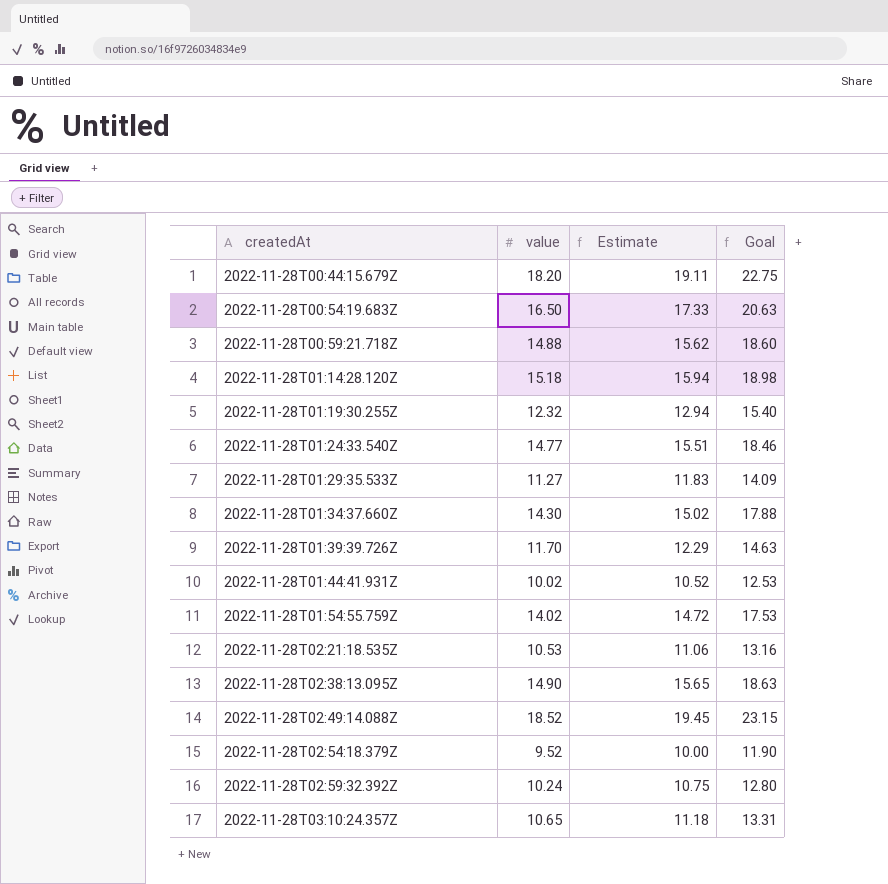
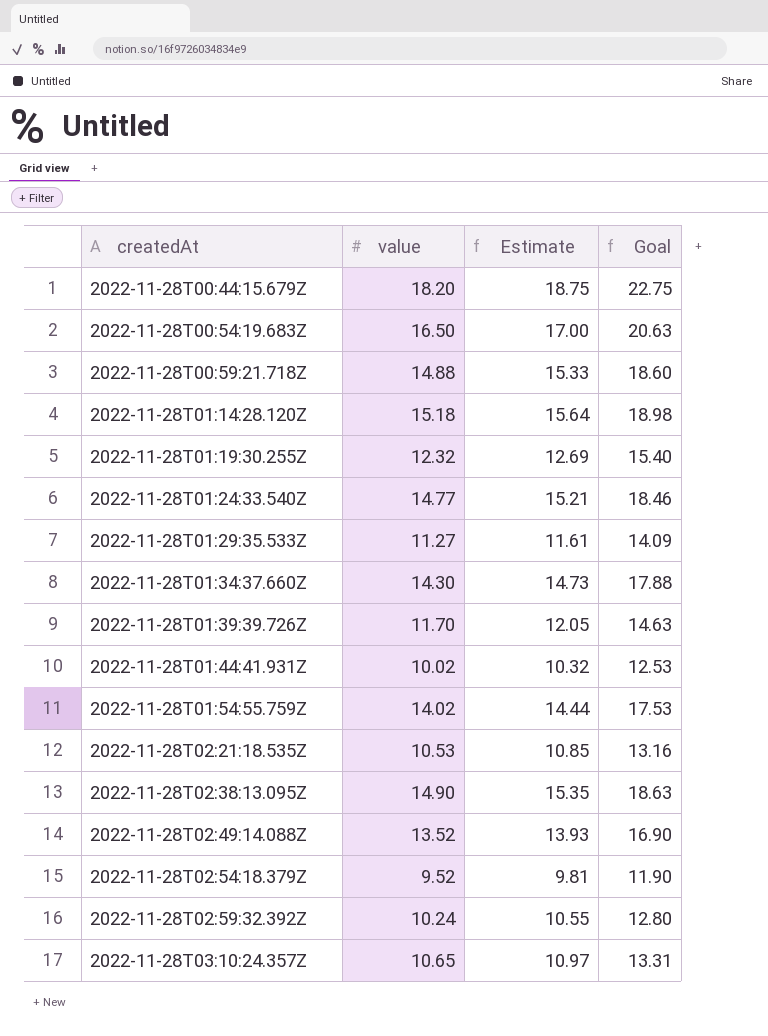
column Estimate | formula: [value] * 1.05 -> [value] * 1.03
2022-11-28T02:49:14.088Z | value: 18.52 -> 13.52
2022-11-28T02:49:14.088Z | Goal: 23.15 -> 16.90

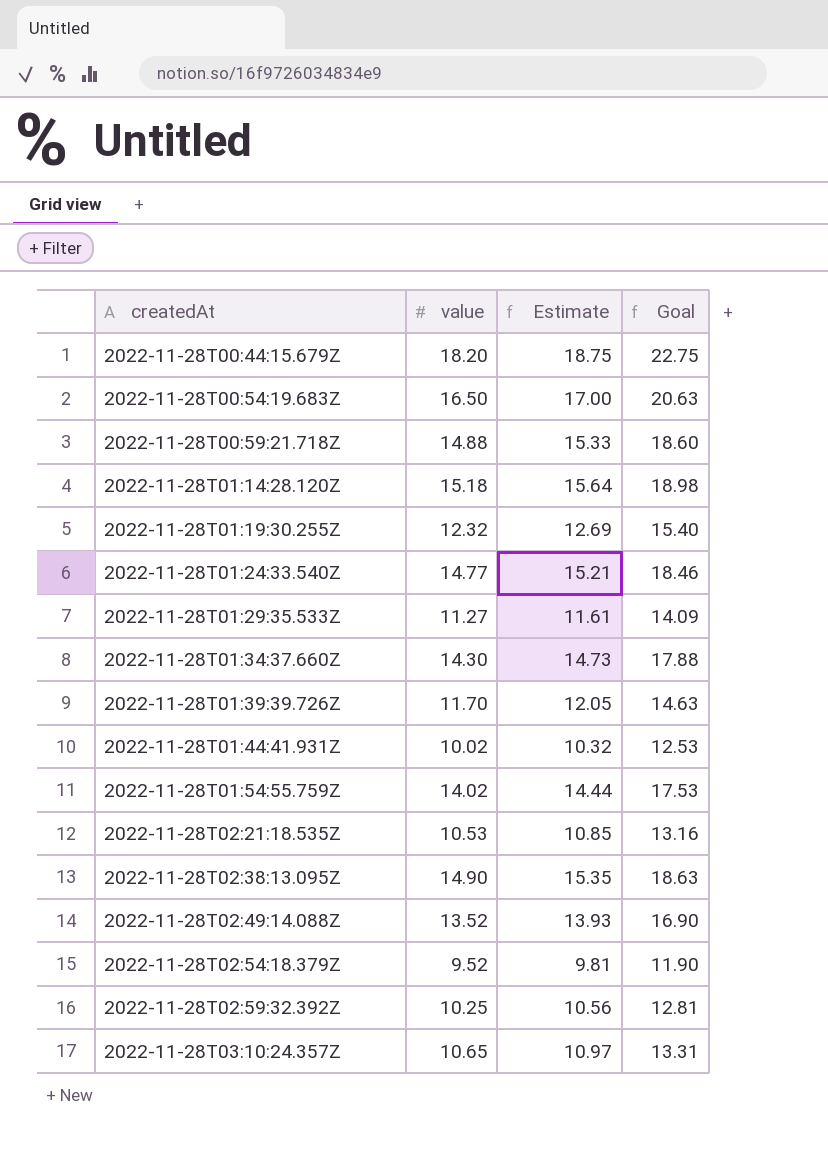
2022-11-28T02:59:32.392Z | value: 10.24 -> 10.25
2022-11-28T02:59:32.392Z | Estimate: 10.55 -> 10.56
2022-11-28T02:59:32.392Z | Goal: 12.80 -> 12.81

